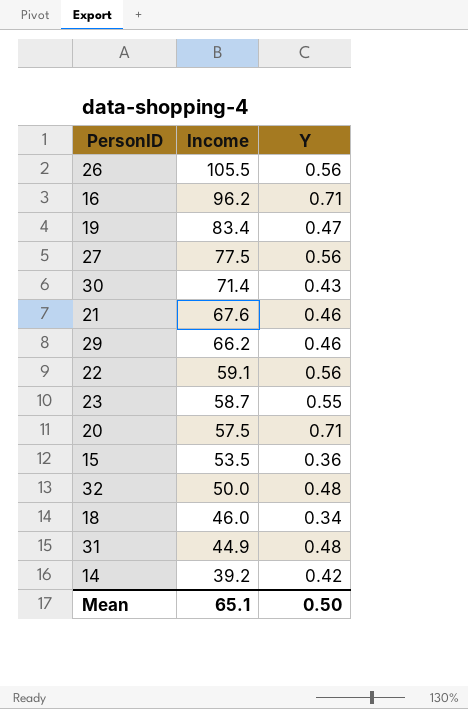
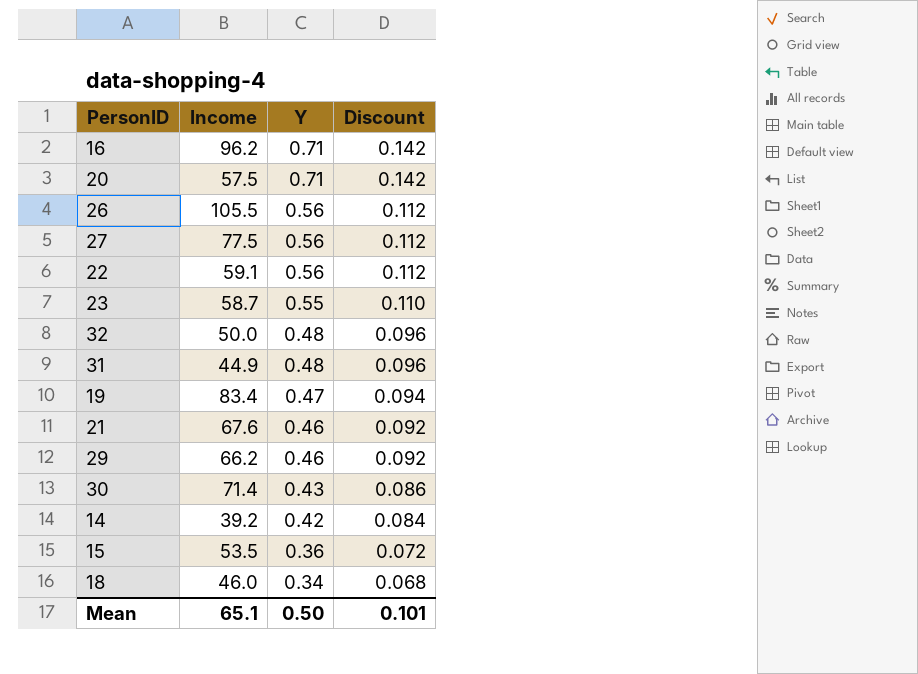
row order: Income descending -> Y descending
column Discount | formula: none -> [Y] * 0.2

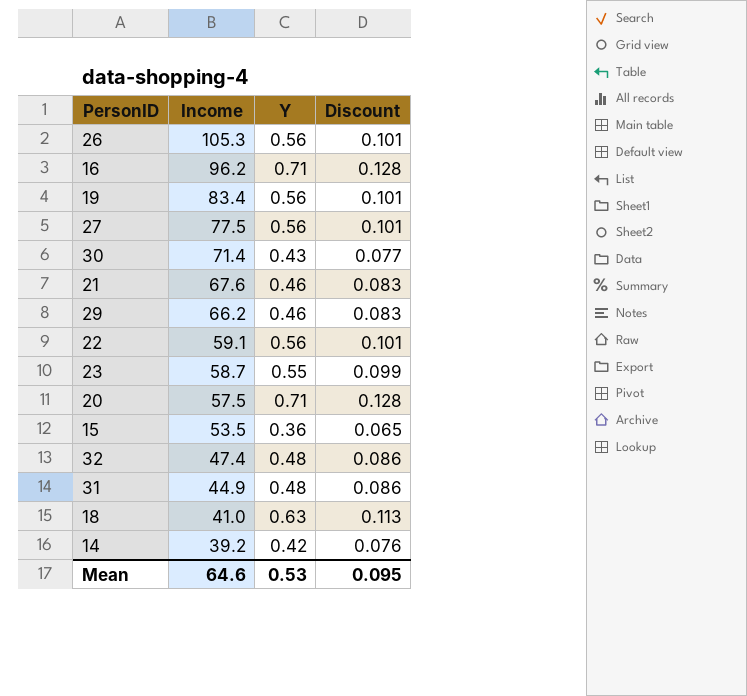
row order: Y descending -> Income descending
column Discount | formula: [Y] * 0.2 -> [Y] * 0.18
26 | Income: 105.5 -> 105.3
19 | Y: 0.47 -> 0.56
32 | Income: 50.0 -> 47.4
18 | Income: 46.0 -> 41.0
18 | Y: 0.34 -> 0.63
Mean | Income: 65.1 -> 64.6
Mean | Y: 0.50 -> 0.53
Mean | Discount: 0.101 -> 0.095

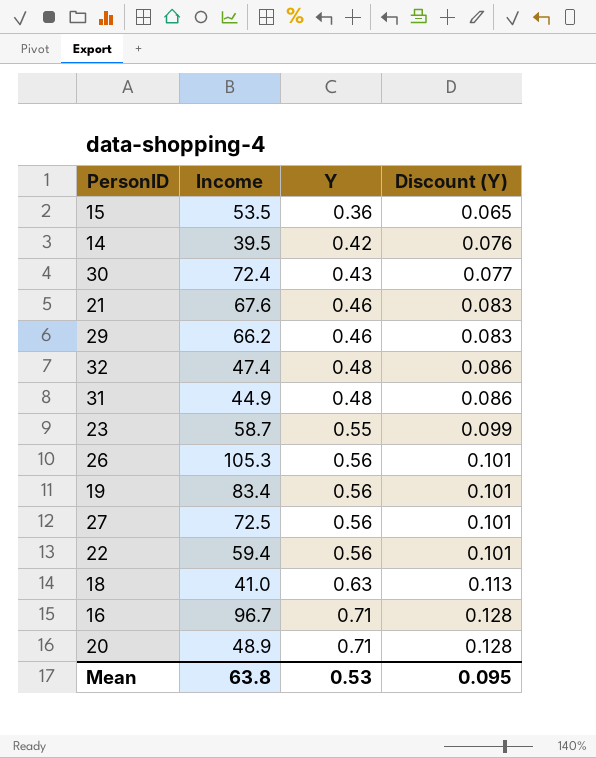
row order: Income descending -> Y ascending
column name: Discount -> Discount (Y)
14 | Income: 39.2 -> 39.5
30 | Income: 71.4 -> 72.4
27 | Income: 77.5 -> 72.5
22 | Income: 59.1 -> 59.4
16 | Income: 96.2 -> 96.7
20 | Income: 57.5 -> 48.9
Mean | Income: 64.6 -> 63.8

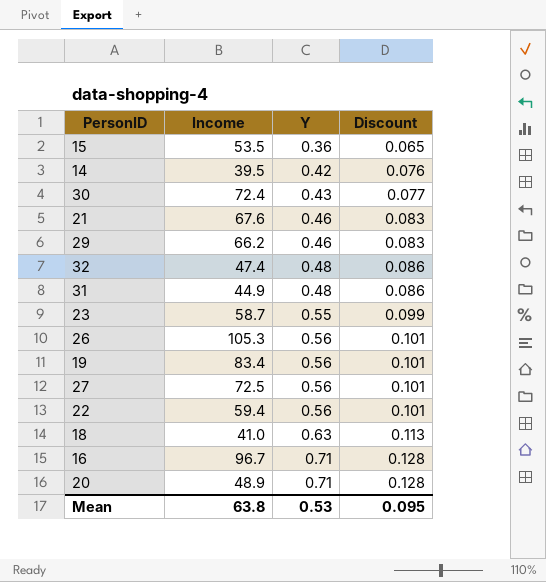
column name: Discount (Y) -> Discount

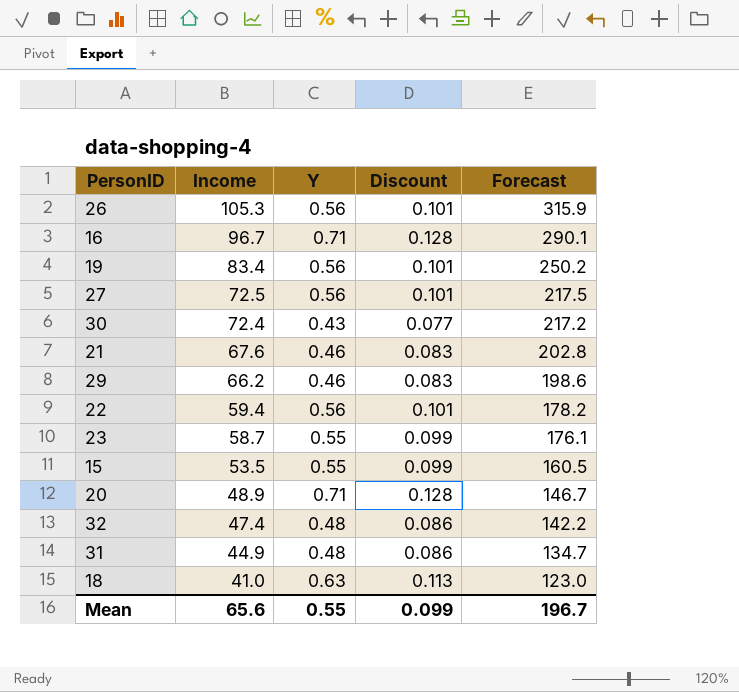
row order: Y ascending -> Income descending
column Forecast | formula: none -> [Income] * 3
row 14: 39.5 | 0.42 | 0.076 -> none
15 | Y: 0.36 -> 0.55
15 | Discount: 0.065 -> 0.099
Mean | Income: 63.8 -> 65.6
Mean | Y: 0.53 -> 0.55
Mean | Discount: 0.095 -> 0.099

